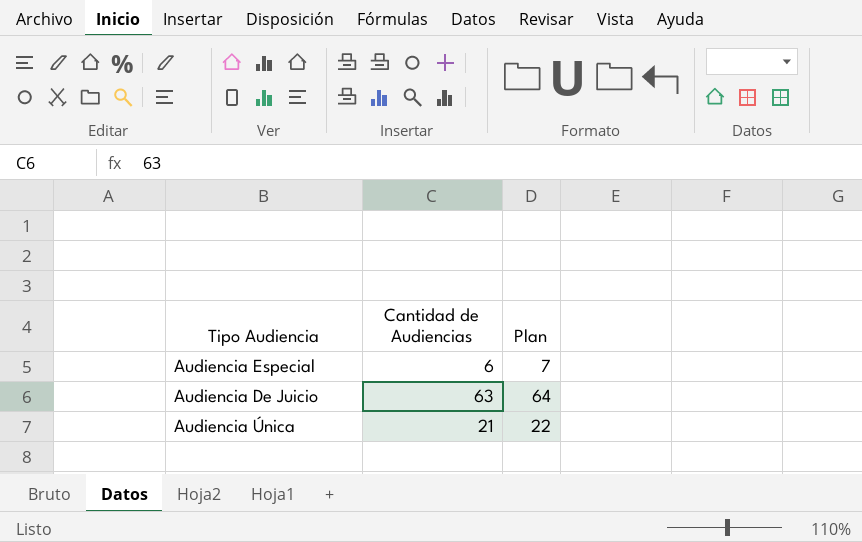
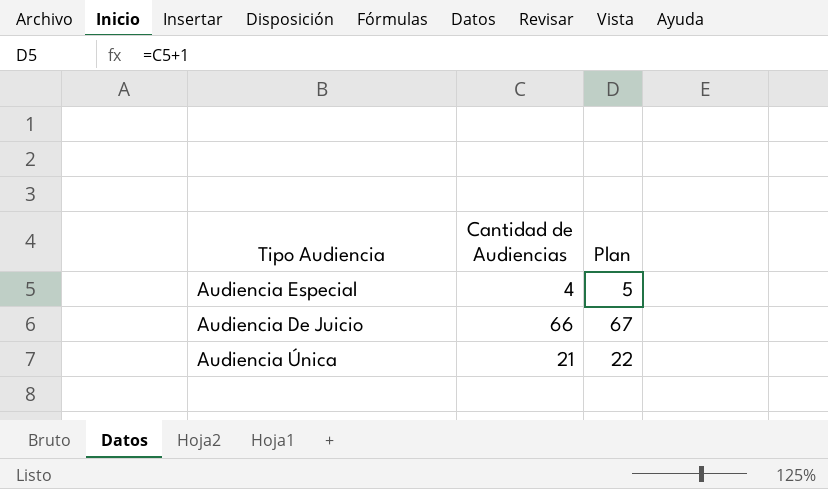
Audiencia Especial | Cantidad de Audiencias: 6 -> 4
Audiencia Especial | Plan: 7 -> 5
Audiencia De Juicio | Cantidad de Audiencias: 63 -> 66
Audiencia De Juicio | Plan: 64 -> 67

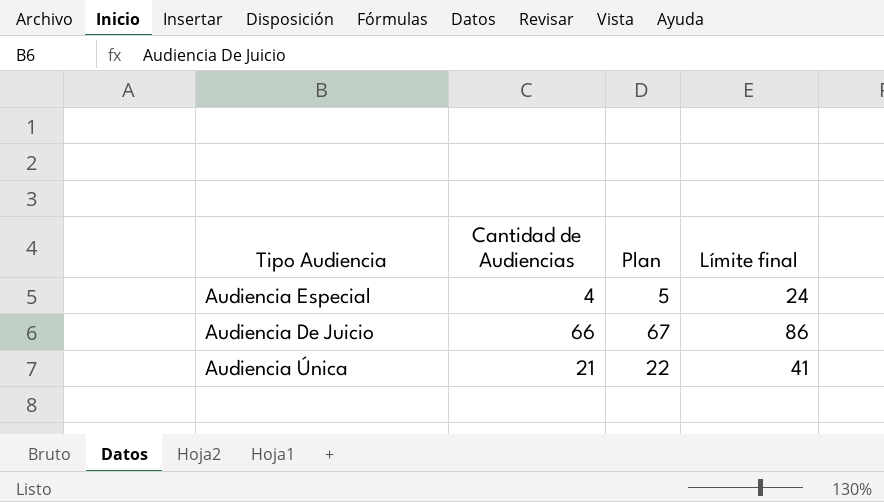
column Límite final | formula: none -> [Cantidad de Audiencias] + 20

